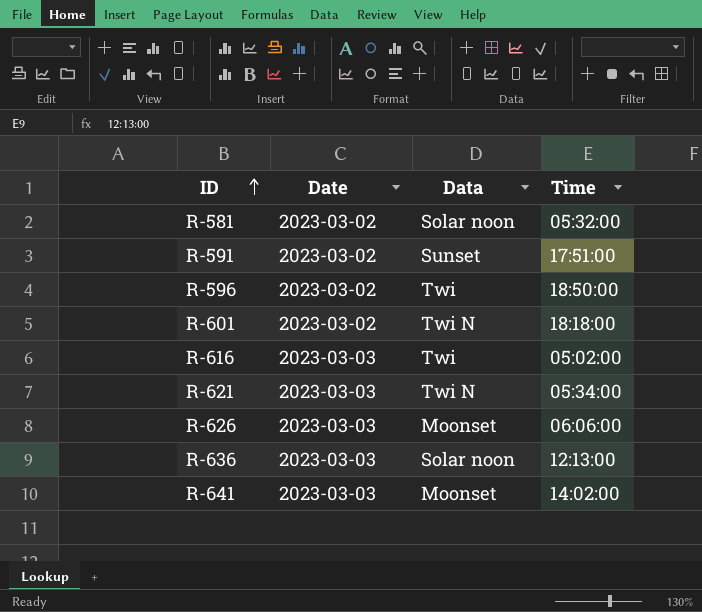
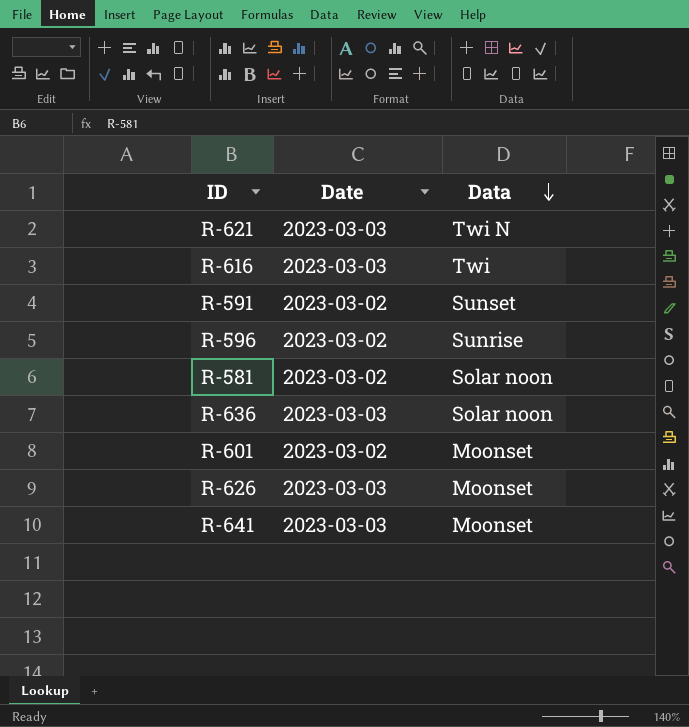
row order: ID ascending -> Data descending
column Time | position: 4 -> none
R-596 | Data: Twi -> Sunrise
R-601 | Data: Twi N -> Moonset

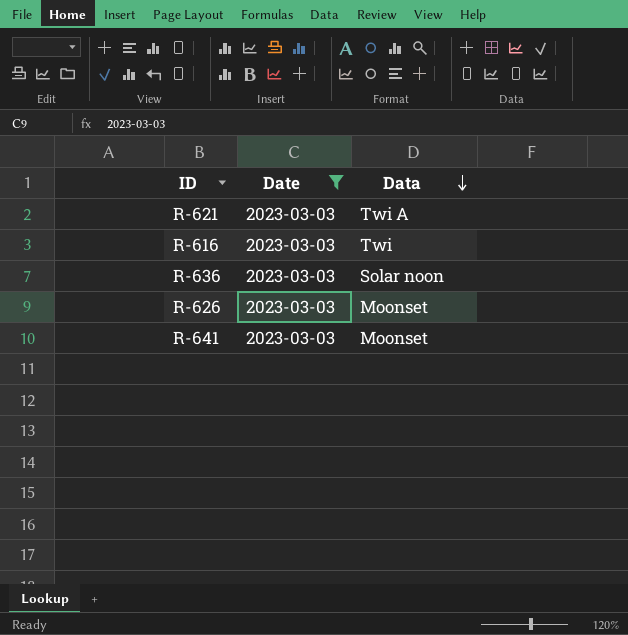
filter: none -> Date = 2023-03-03
R-621 | Data: Twi N -> Twi A

